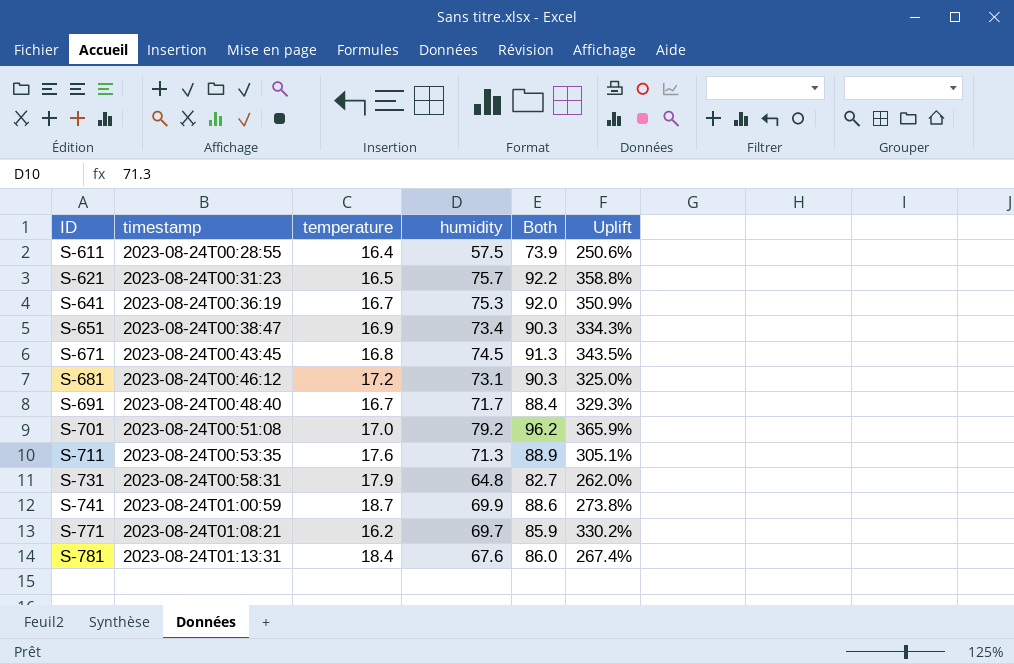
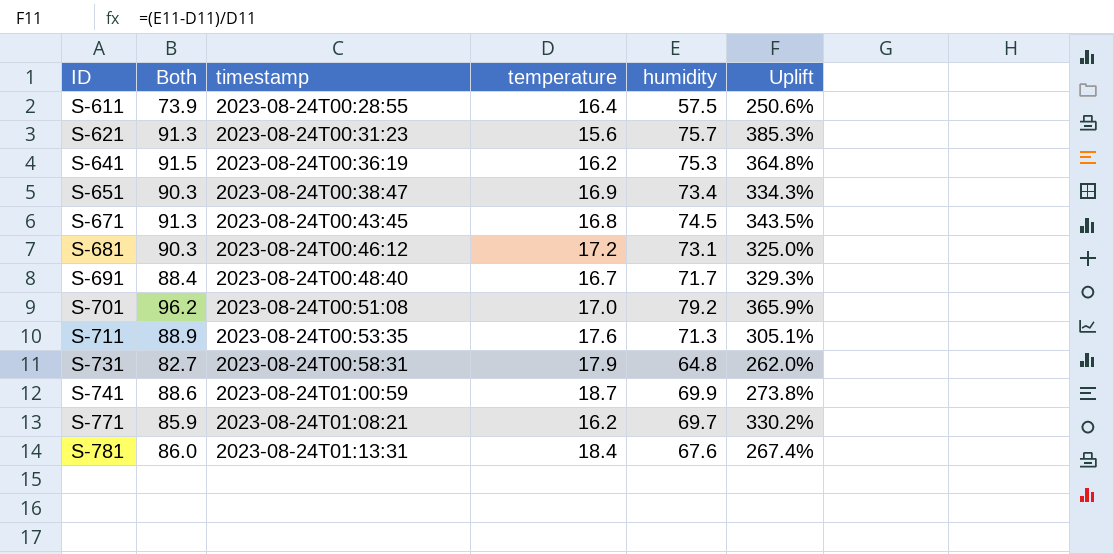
column Both | position: 5 -> 2
S-621 | Both: 92.2 -> 91.3
S-621 | temperature: 16.5 -> 15.6
S-621 | Uplift: 358.8% -> 385.3%
S-641 | Both: 92.0 -> 91.5
S-641 | temperature: 16.7 -> 16.2
S-641 | Uplift: 350.9% -> 364.8%

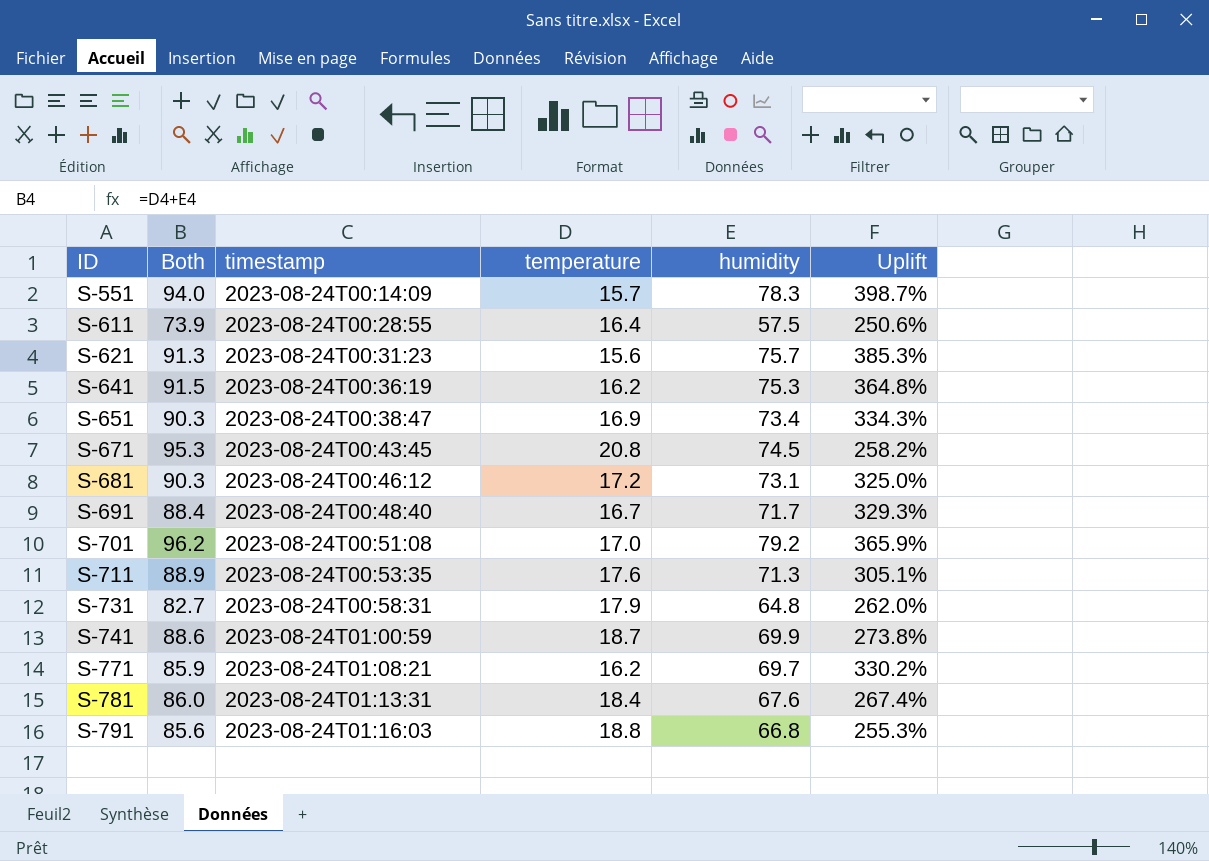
row S-551: none -> 94.0 | 2023-08-24T00:14:09 | 15.7 | 78.3 | 398.7%
S-671 | Both: 91.3 -> 95.3
S-671 | temperature: 16.8 -> 20.8
S-671 | Uplift: 343.5% -> 258.2%
row S-791: none -> 85.6 | 2023-08-24T01:16:03 | 18.8 | 66.8 | 255.3%

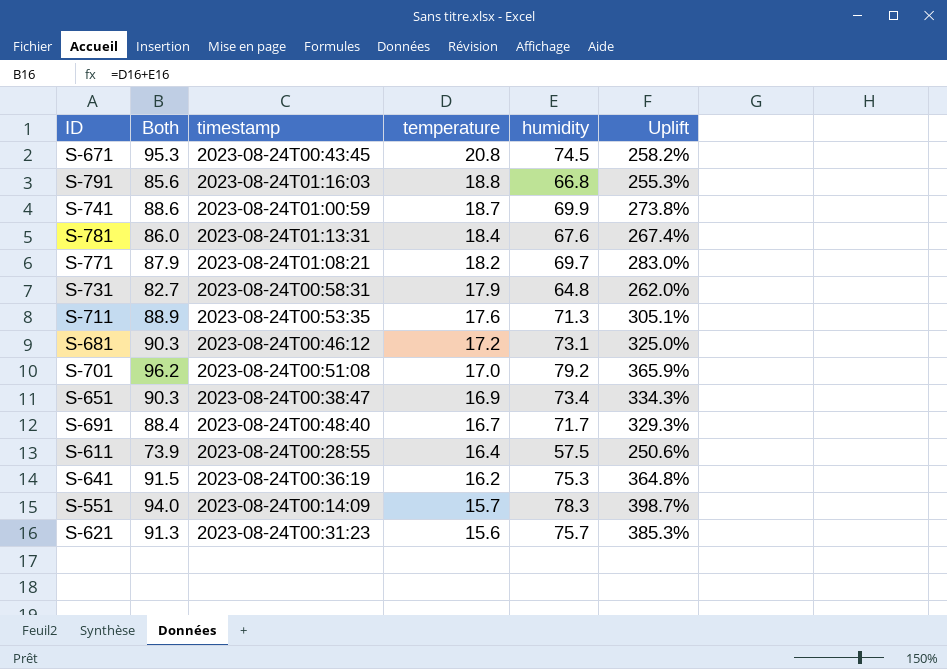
row order: ID ascending -> temperature descending
S-771 | Both: 85.9 -> 87.9
S-771 | temperature: 16.2 -> 18.2
S-771 | Uplift: 330.2% -> 283.0%

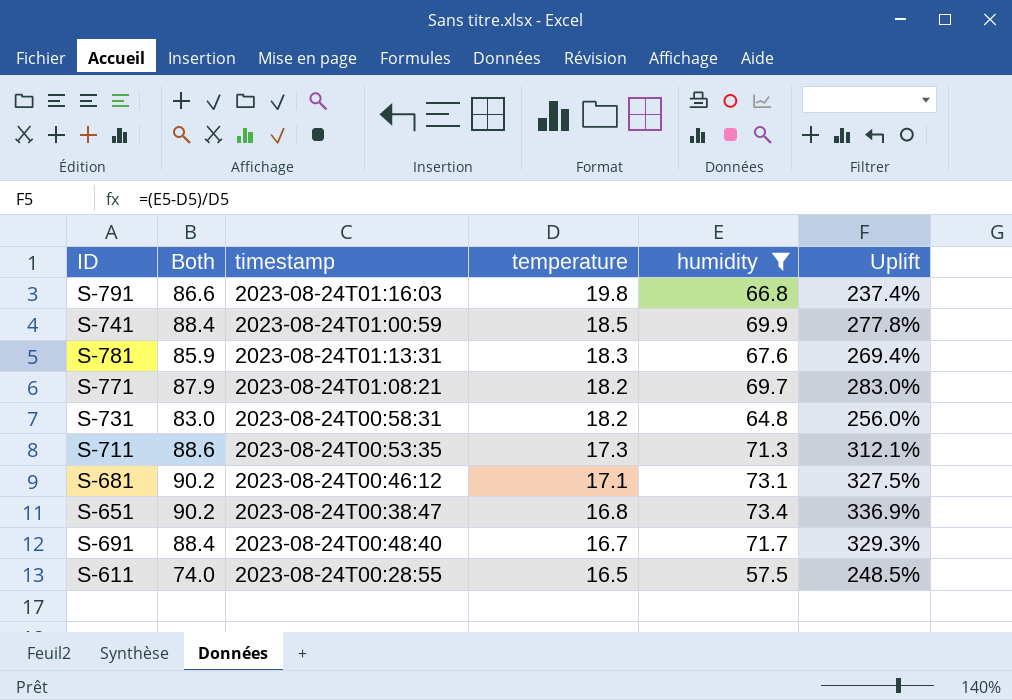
filter: none -> humidity <= 73.4
S-791 | Both: 85.6 -> 86.6
S-791 | temperature: 18.8 -> 19.8
S-791 | Uplift: 255.3% -> 237.4%
S-741 | Both: 88.6 -> 88.4
S-741 | temperature: 18.7 -> 18.5
S-741 | Uplift: 273.8% -> 277.8%
S-781 | Both: 86.0 -> 85.9
S-781 | temperature: 18.4 -> 18.3
S-781 | Uplift: 267.4% -> 269.4%
S-731 | Both: 82.7 -> 83.0
S-731 | temperature: 17.9 -> 18.2
S-731 | Uplift: 262.0% -> 256.0%
S-711 | Both: 88.9 -> 88.6
S-711 | temperature: 17.6 -> 17.3
S-711 | Uplift: 305.1% -> 312.1%
S-681 | Both: 90.3 -> 90.2
S-681 | temperature: 17.2 -> 17.1
S-681 | Uplift: 325.0% -> 327.5%
S-651 | Both: 90.3 -> 90.2
S-651 | temperature: 16.9 -> 16.8
S-651 | Uplift: 334.3% -> 336.9%
S-611 | Both: 73.9 -> 74.0
S-611 | temperature: 16.4 -> 16.5
S-611 | Uplift: 250.6% -> 248.5%

